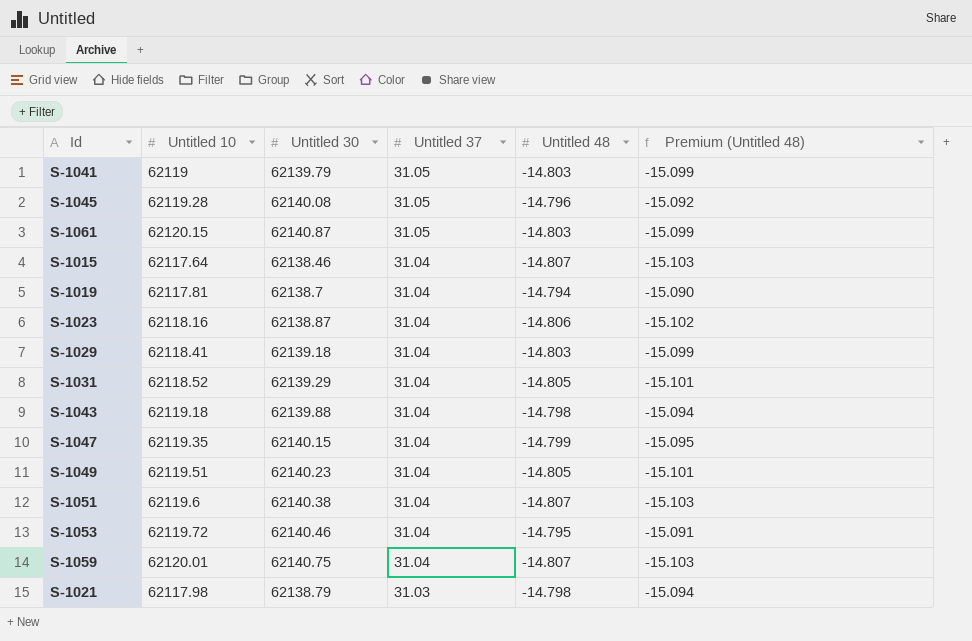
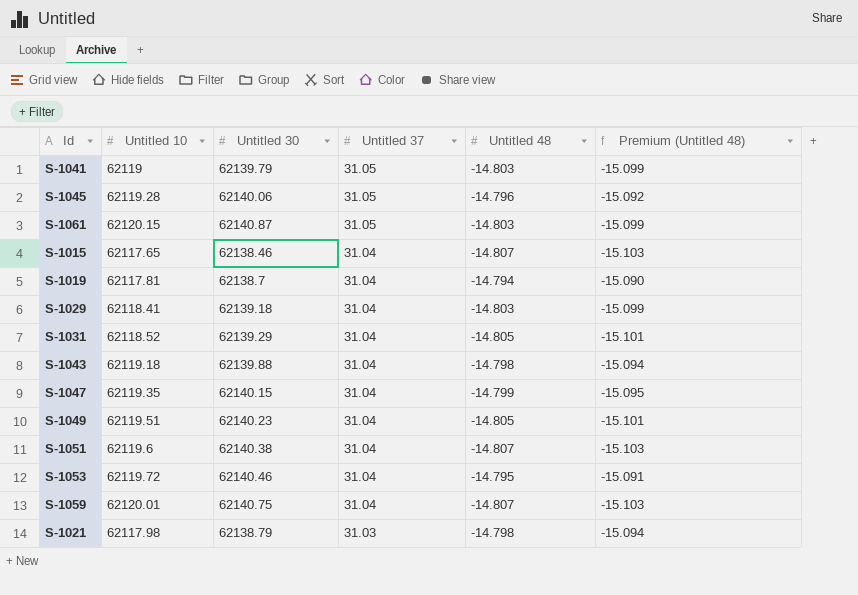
row S-1023: 62118.16 | 62138.87 | 31.04 | -14.806 | -15.102 -> none
S-1045 | Untitled 30: 62140.08 -> 62140.06
S-1015 | Untitled 10: 62117.64 -> 62117.65

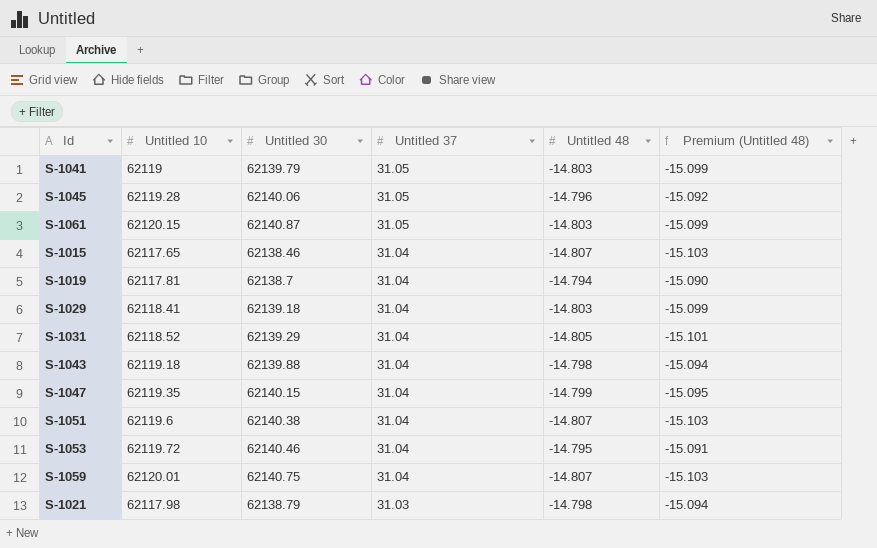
row S-1049: 62119.51 | 62140.23 | 31.04 | -14.805 | -15.101 -> none

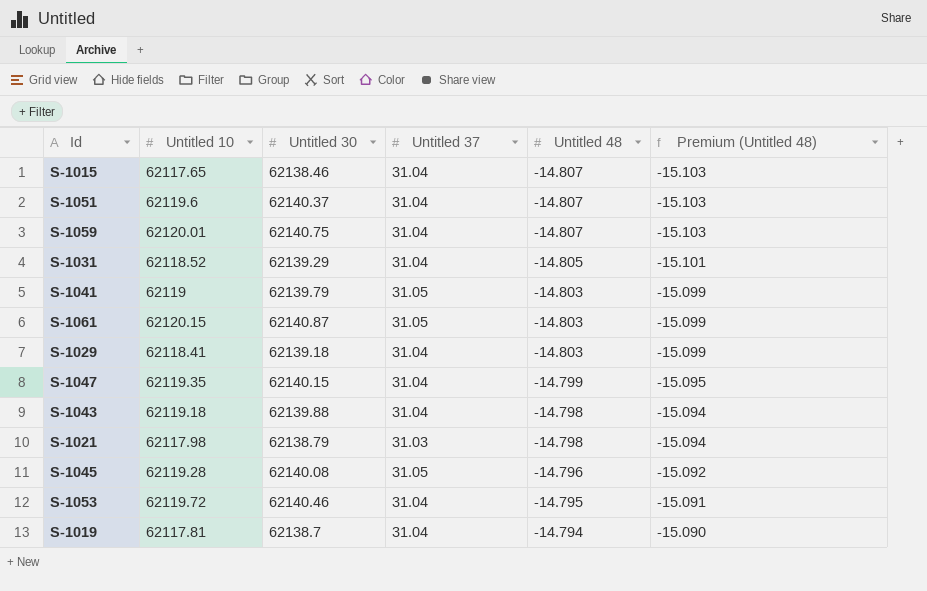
row order: Untitled 37 descending -> Untitled 48 ascending
S-1051 | Untitled 30: 62140.38 -> 62140.37
S-1045 | Untitled 30: 62140.06 -> 62140.08

